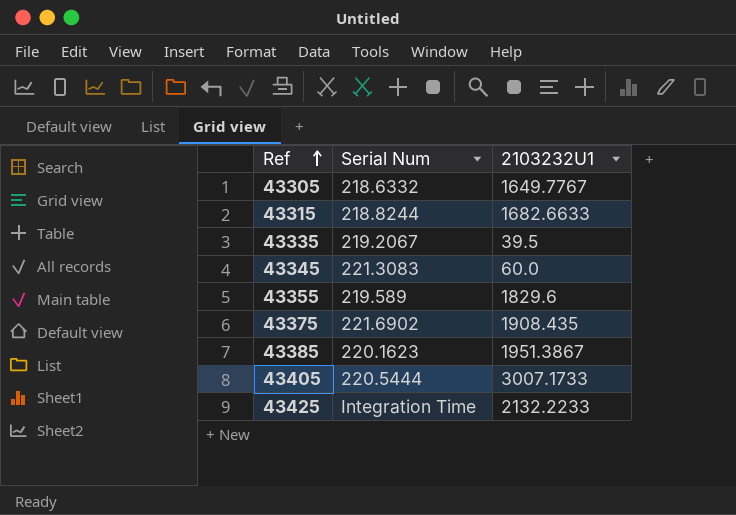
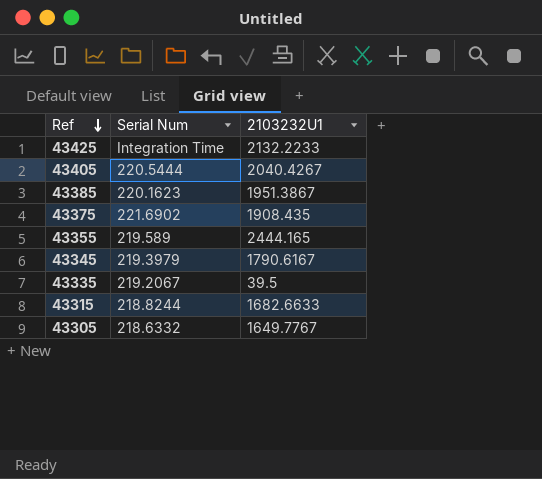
row order: Ref ascending -> Ref descending
43405 | 2103232U1: 3007.1733 -> 2040.4267
43355 | 2103232U1: 1829.6 -> 2444.165
43345 | Serial Num: 221.3083 -> 219.3979
43345 | 2103232U1: 60.0 -> 1790.6167

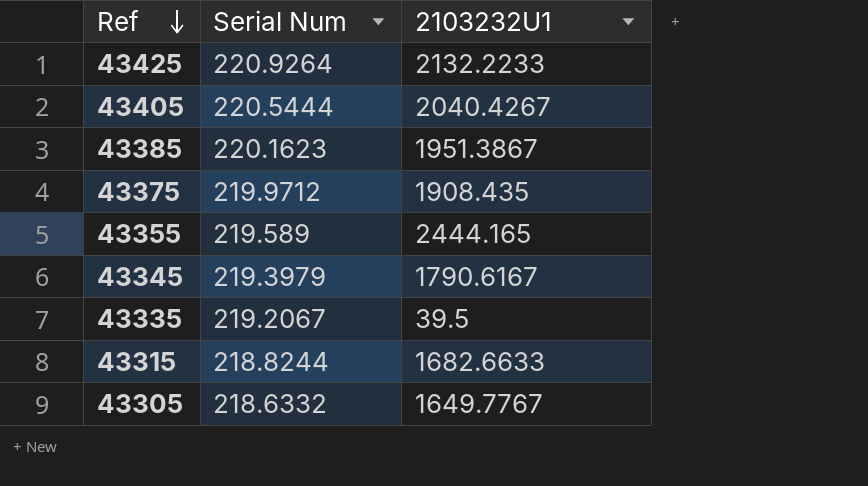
43425 | Serial Num: Integration Time -> 220.9264
43375 | Serial Num: 221.6902 -> 219.9712

